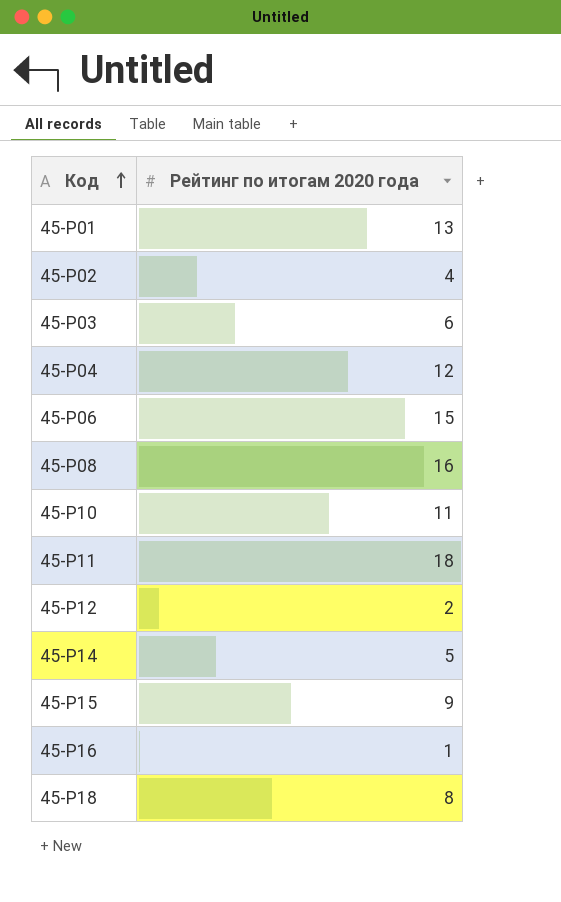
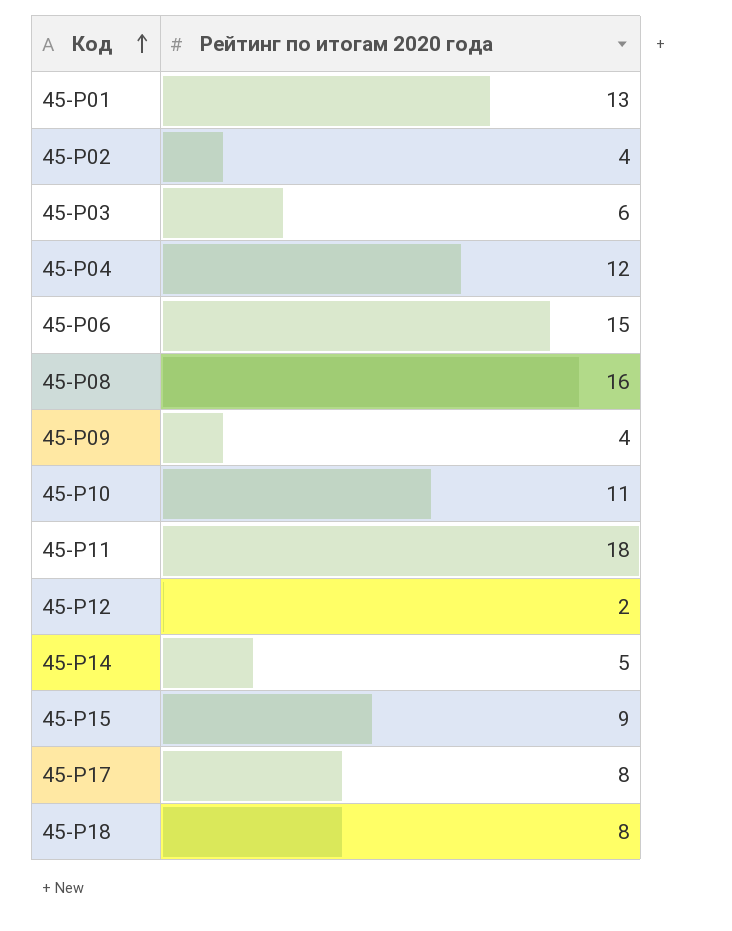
row 45-Р16: 1 -> none
row 45-Р09: none -> 4
row 45-Р17: none -> 8

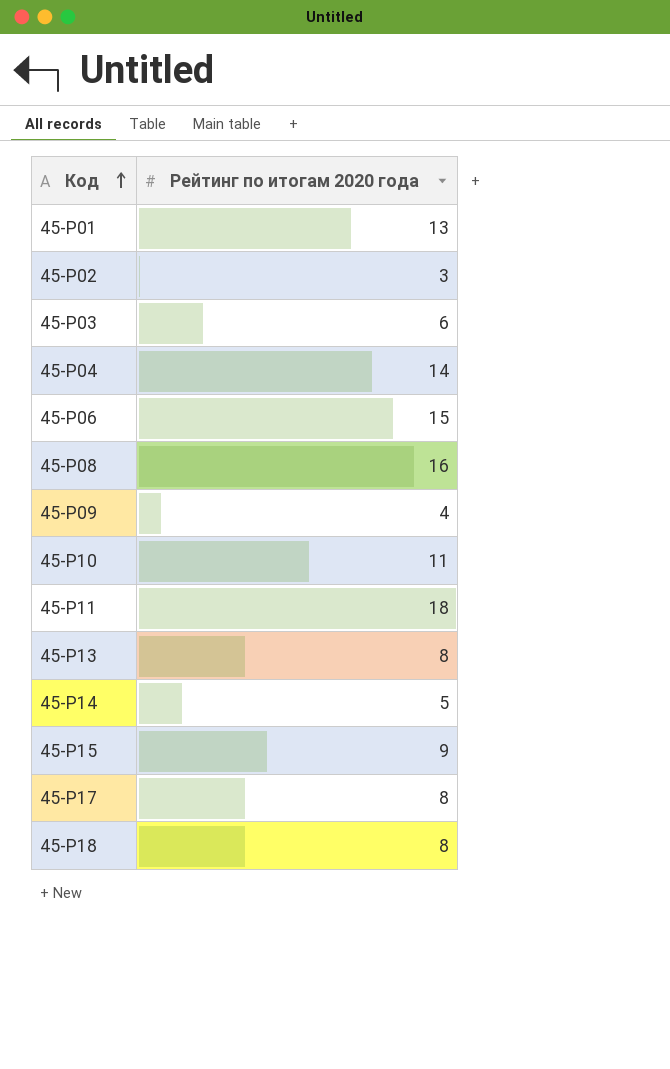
row 45-Р12: 2 -> none
45-Р02 | Рейтинг по итогам 2020 года: 4 -> 3
45-Р04 | Рейтинг по итогам 2020 года: 12 -> 14
row 45-Р13: none -> 8

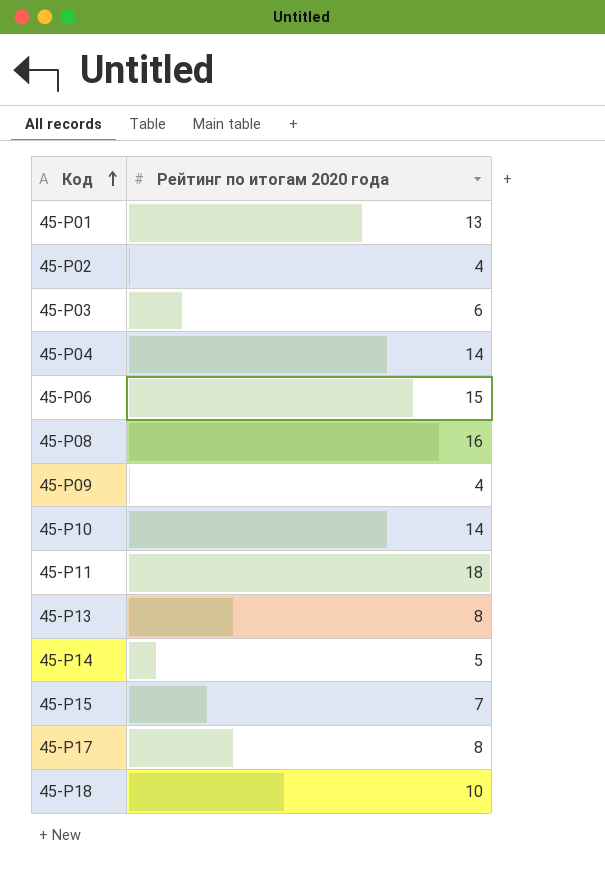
45-Р02 | Рейтинг по итогам 2020 года: 3 -> 4
45-Р10 | Рейтинг по итогам 2020 года: 11 -> 14
45-Р15 | Рейтинг по итогам 2020 года: 9 -> 7
45-Р18 | Рейтинг по итогам 2020 года: 8 -> 10

